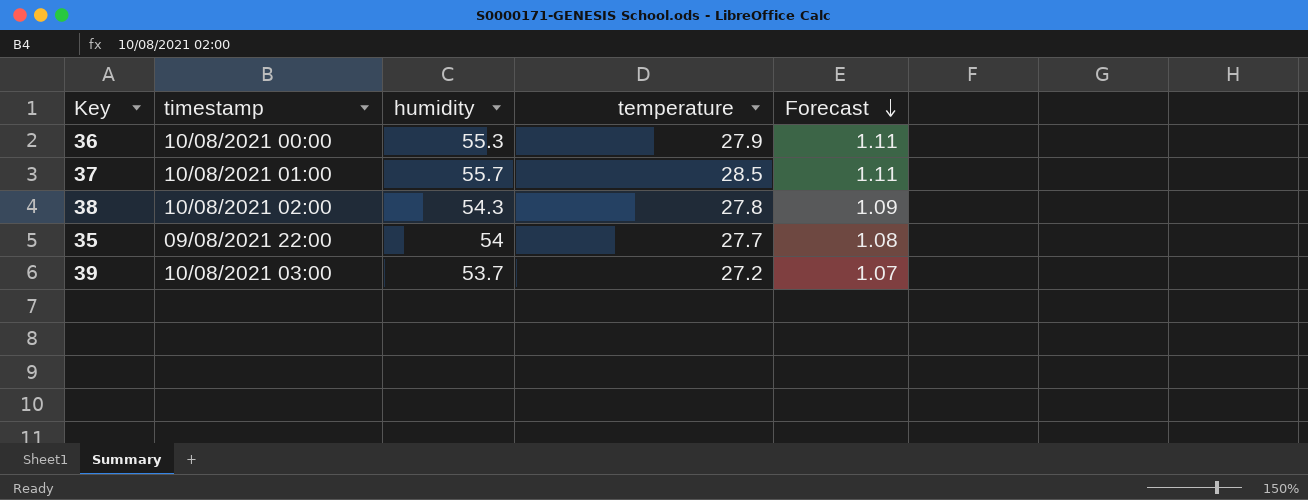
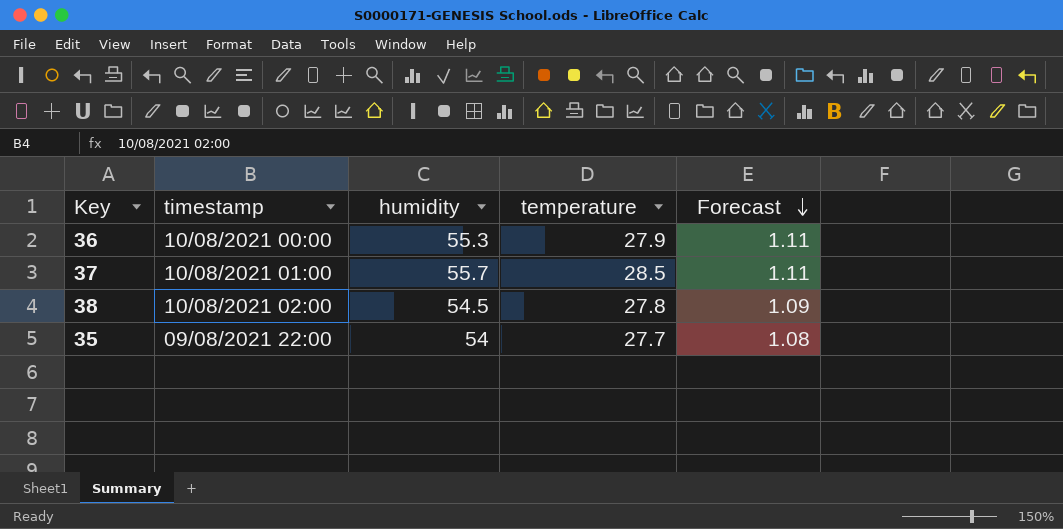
row 39: 10/08/2021 03:00 | 53.7 | 27.2 | 1.07 -> none
38 | humidity: 54.3 -> 54.5

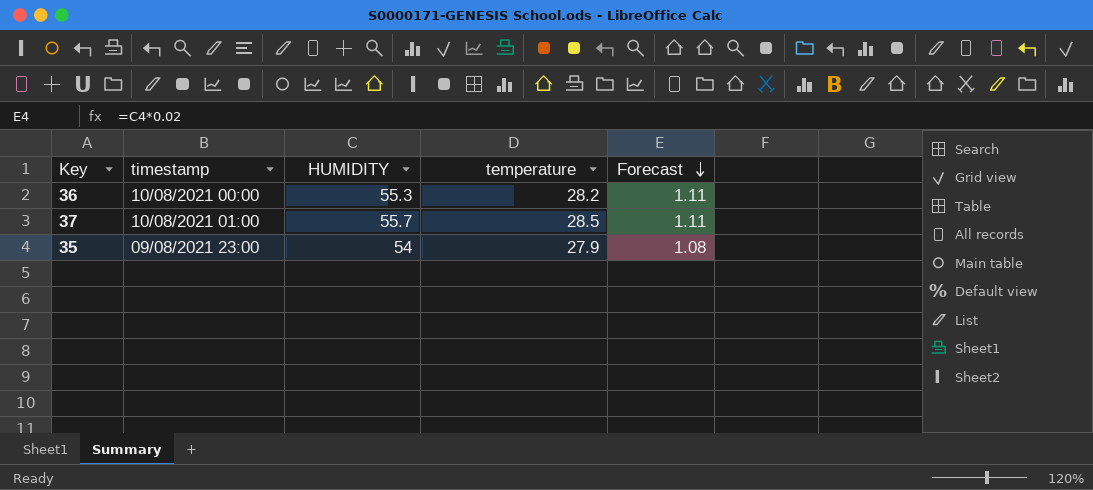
column name: humidity -> HUMIDITY
row 38: 10/08/2021 02:00 | 54.5 | 27.8 | 1.09 -> none
36 | temperature: 27.9 -> 28.2
35 | timestamp: 09/08/2021 22:00 -> 09/08/2021 23:00
35 | temperature: 27.7 -> 27.9

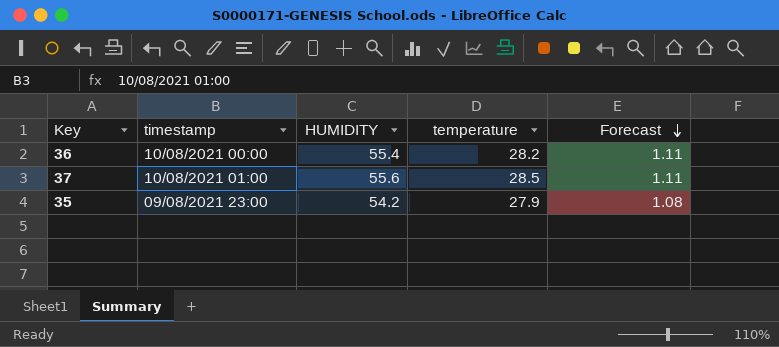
36 | HUMIDITY: 55.3 -> 55.4
37 | HUMIDITY: 55.7 -> 55.6
35 | HUMIDITY: 54 -> 54.2

